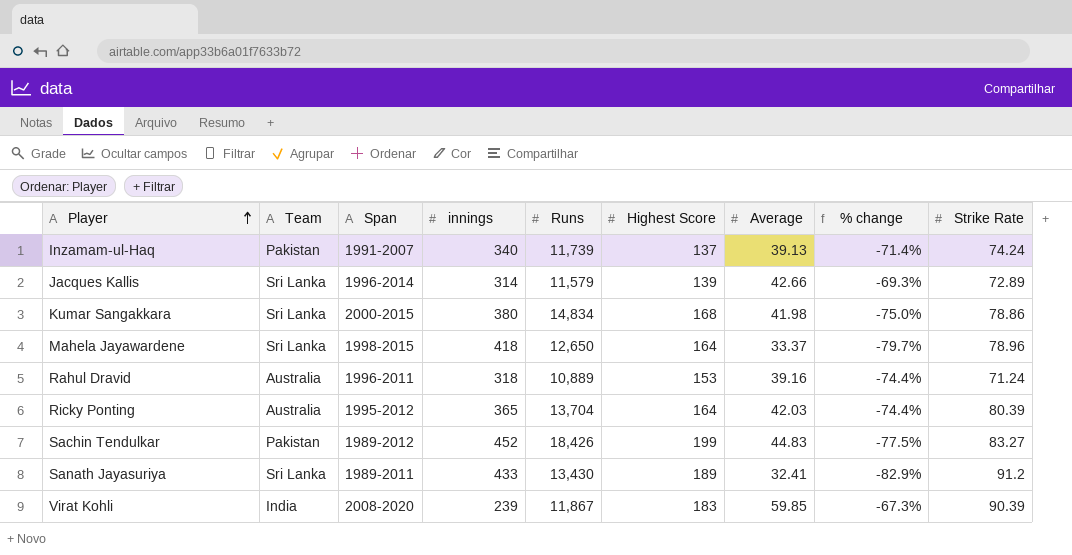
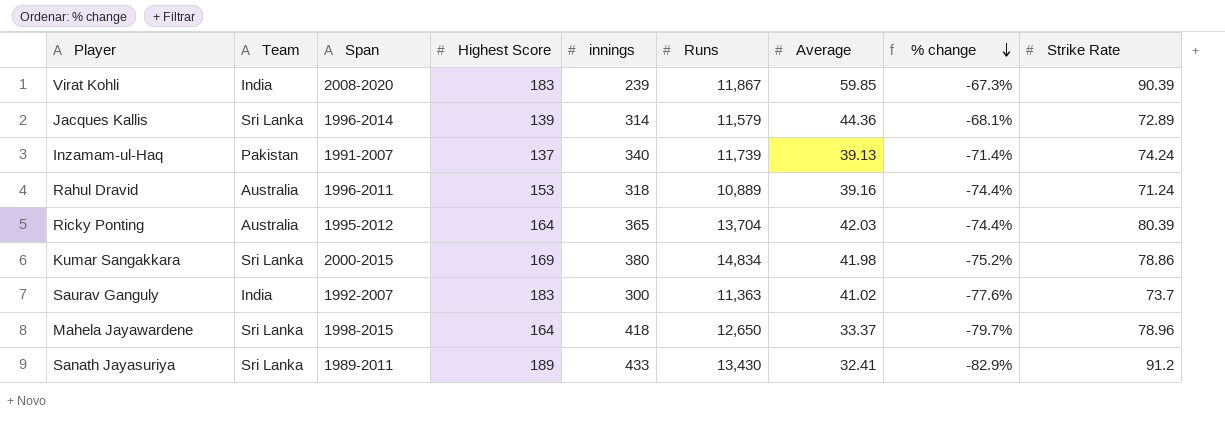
row order: Player ascending -> % change descending
column Highest Score | position: 6 -> 4
row Sachin Tendulkar: Pakistan | 1989-2012 | 452 | 18,426 | 199 | 44.83 | -77.5% | 83.27 -> none
Jacques Kallis | Average: 42.66 -> 44.36
Jacques Kallis | % change: -69.3% -> -68.1%
Kumar Sangakkara | Highest Score: 168 -> 169
Kumar Sangakkara | % change: -75.0% -> -75.2%
row Saurav Ganguly: none -> India | 1992-2007 | 183 | 300 | 11,363 | 41.02 | -77.6% | 73.7

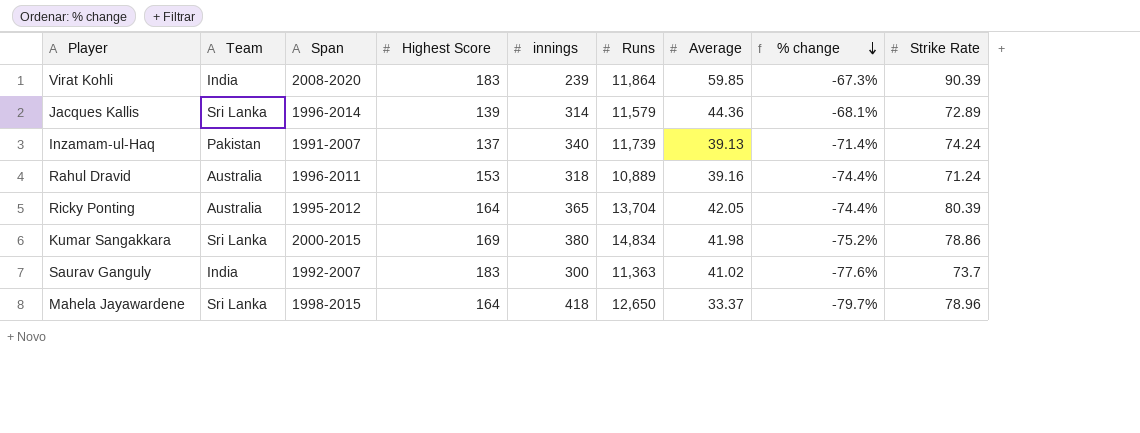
row Sanath Jayasuriya: Sri Lanka | 1989-2011 | 189 | 433 | 13,430 | 32.41 | -82.9% | 91.2 -> none
Virat Kohli | Runs: 11,867 -> 11,864
Ricky Ponting | Average: 42.03 -> 42.05

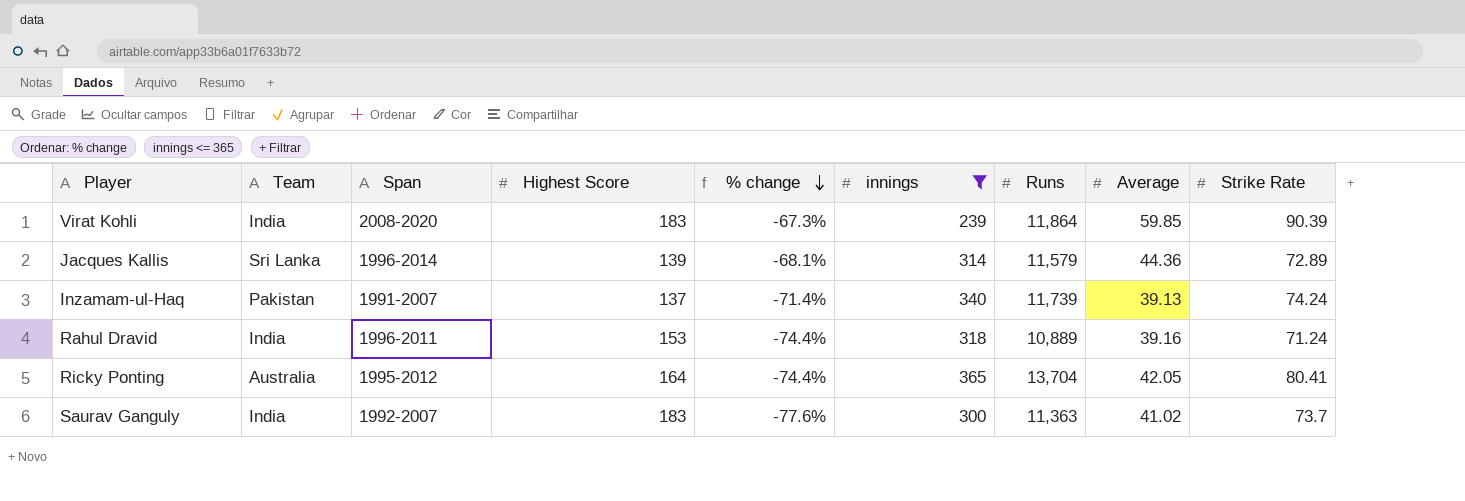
filter: none -> innings <= 365
column % change | position: 8 -> 5
Rahul Dravid | Team: Australia -> India
Ricky Ponting | Strike Rate: 80.39 -> 80.41

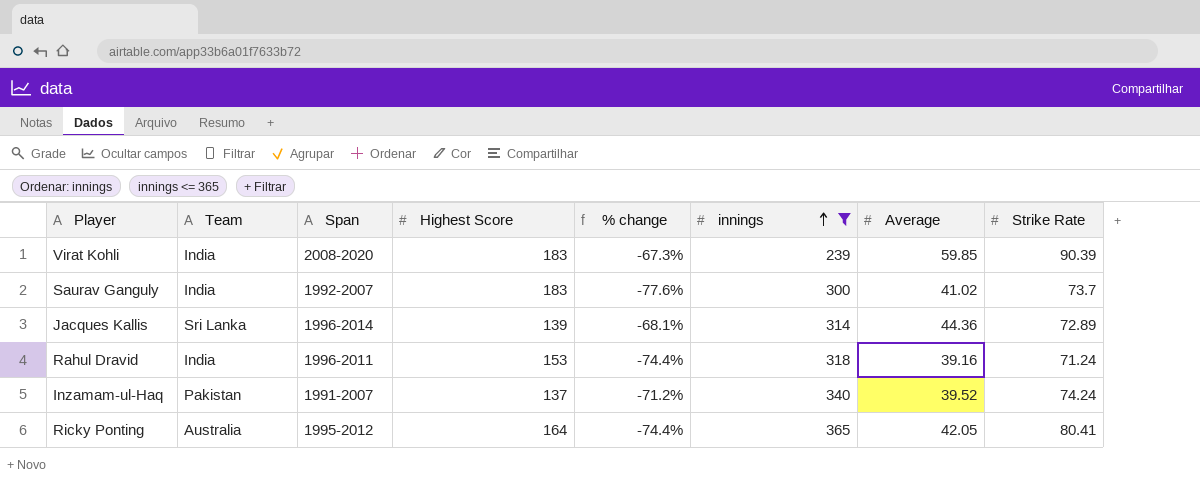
row order: % change descending -> innings ascending
column Runs | position: 7 -> none
Inzamam-ul-Haq | % change: -71.4% -> -71.2%
Inzamam-ul-Haq | Average: 39.13 -> 39.52

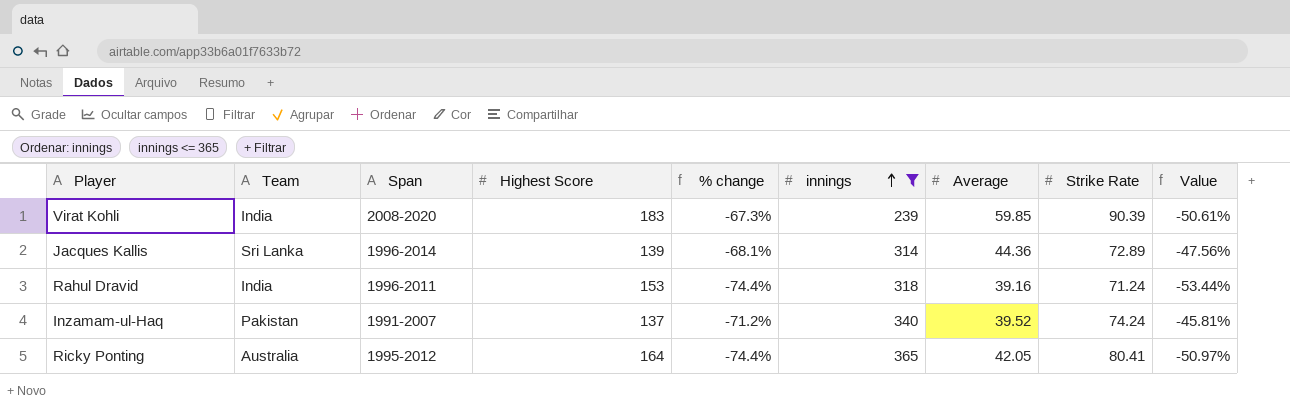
column Value | formula: none -> ([Strike Rate] - [Highest Score]) / [Highest Score]
row Saurav Ganguly: India | 1992-2007 | 183 | -77.6% | 300 | 41.02 | 73.7 -> none

